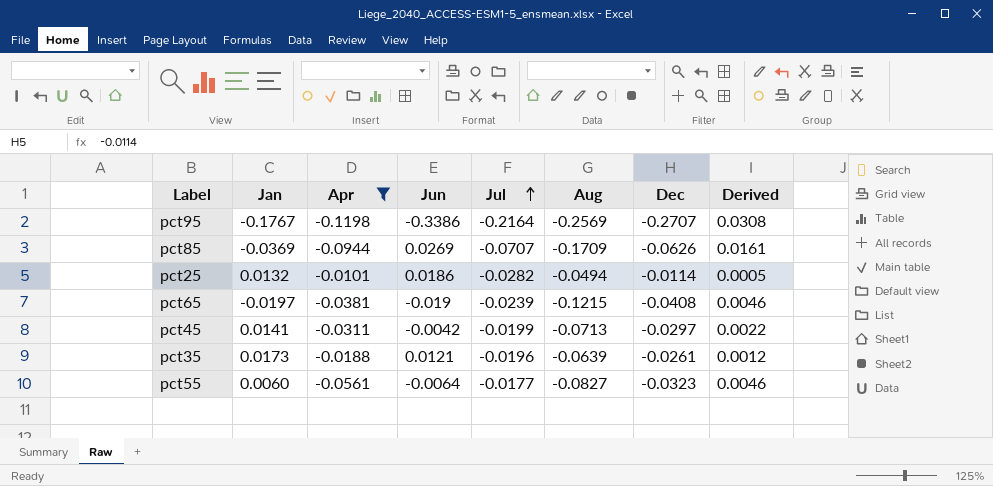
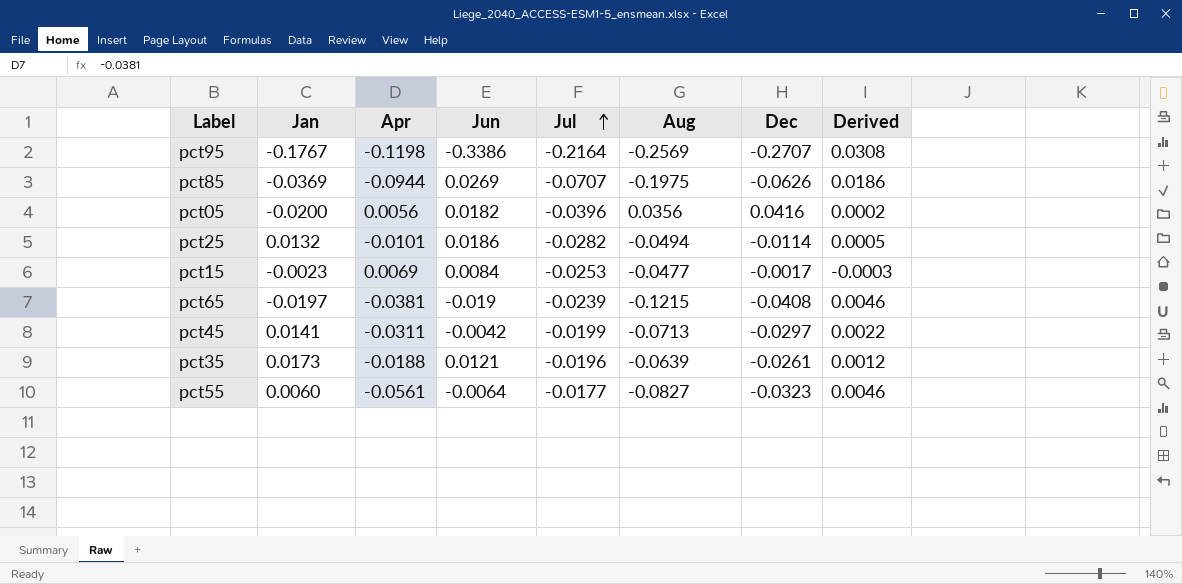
filter: Apr <= -0.0101 -> none
pct85 | Aug: -0.1709 -> -0.1975
pct85 | Derived: 0.0161 -> 0.0186

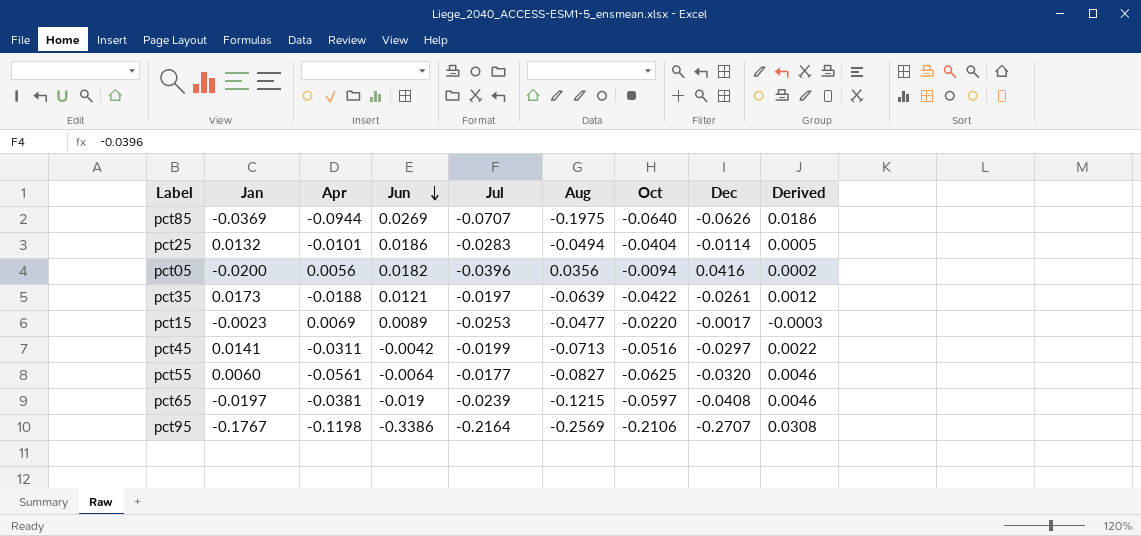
row order: Jul ascending -> Jun descending
column Oct | position: none -> 7
pct25 | Jul: -0.0282 -> -0.0283
pct35 | Jul: -0.0196 -> -0.0197
pct15 | Jun: 0.0084 -> 0.0089
pct55 | Dec: -0.0323 -> -0.0320

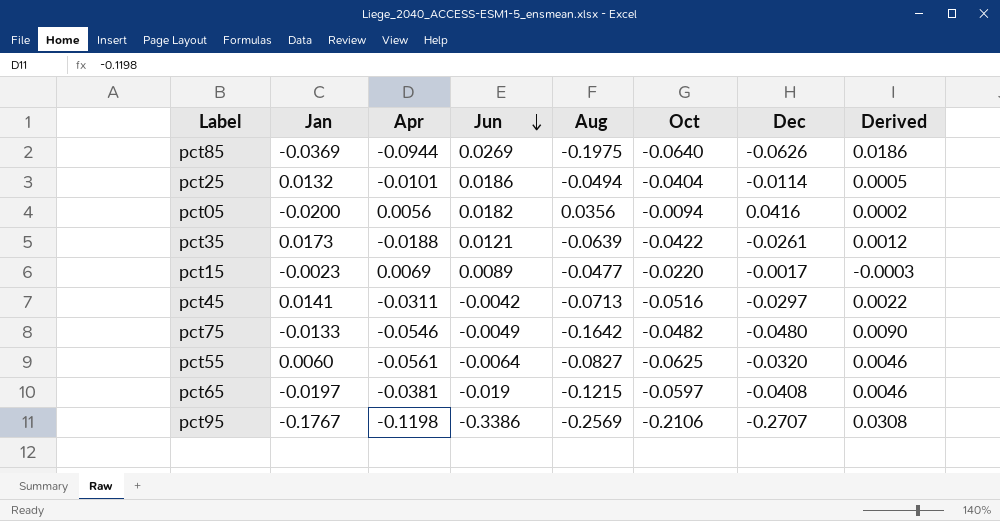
column Jul | position: 5 -> none
row pct75: none -> -0.0133 | -0.0546 | -0.0049 | -0.1642 | -0.0482 | -0.0480 | 0.0090

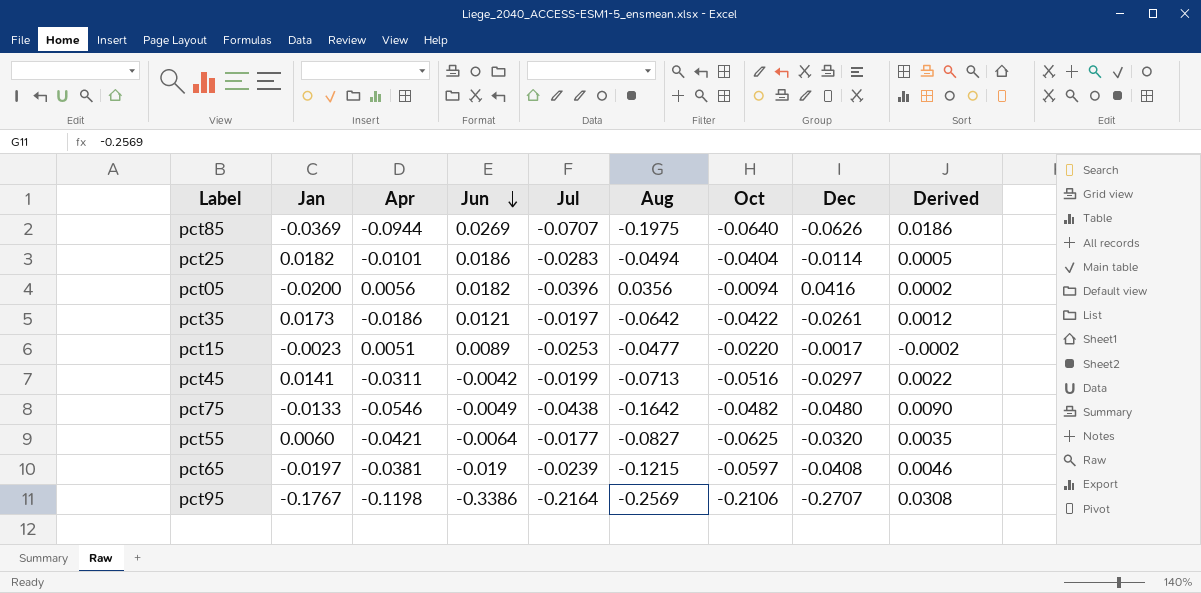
column Jul | position: none -> 5
pct25 | Jan: 0.0132 -> 0.0182
pct35 | Apr: -0.0188 -> -0.0186
pct35 | Aug: -0.0639 -> -0.0642
pct15 | Apr: 0.0069 -> 0.0051
pct15 | Derived: -0.0003 -> -0.0002
pct55 | Apr: -0.0561 -> -0.0421
pct55 | Derived: 0.0046 -> 0.0035

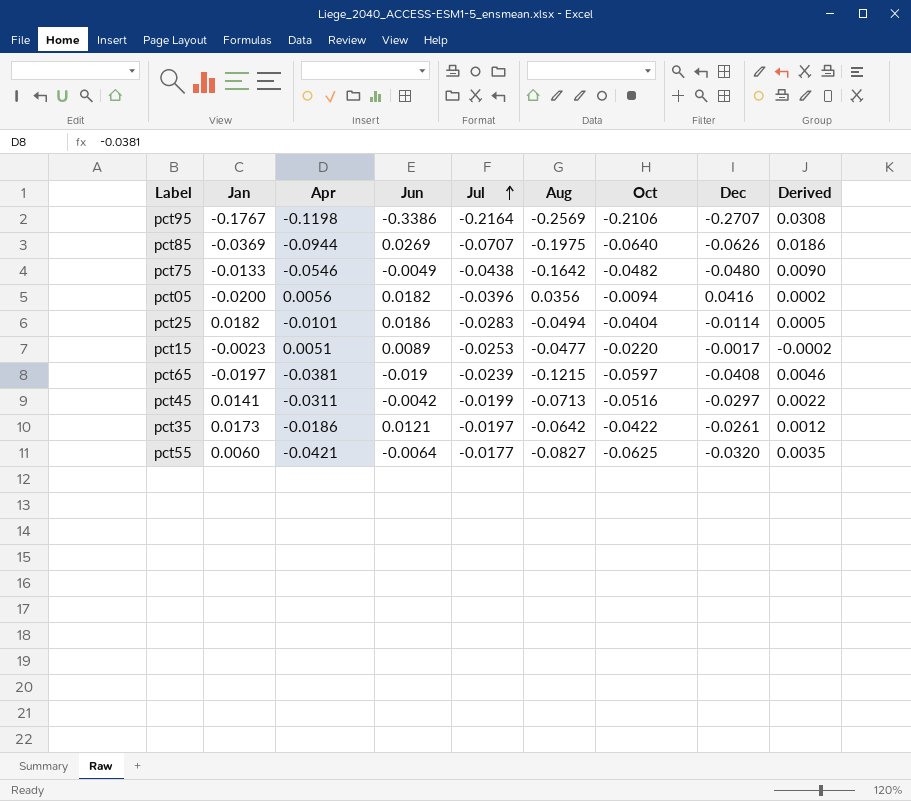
row order: Jun descending -> Jul ascending

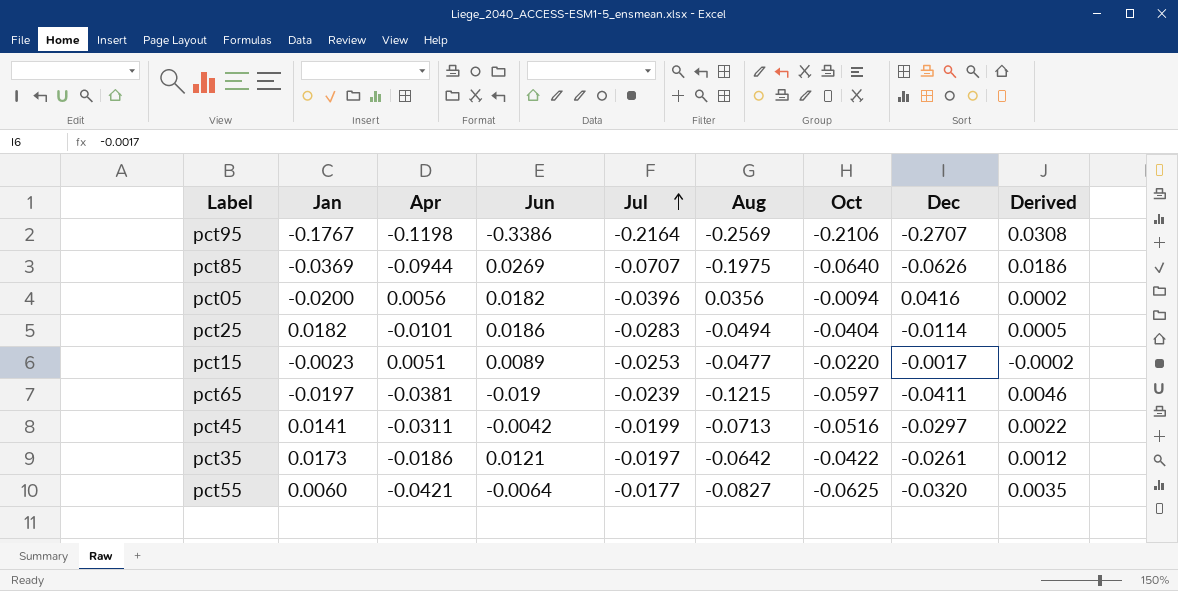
row pct75: -0.0133 | -0.0546 | -0.0049 | -0.0438 | -0.1642 | -0.0482 | -0.0480 | 0.0090 -> none
pct65 | Dec: -0.0408 -> -0.0411

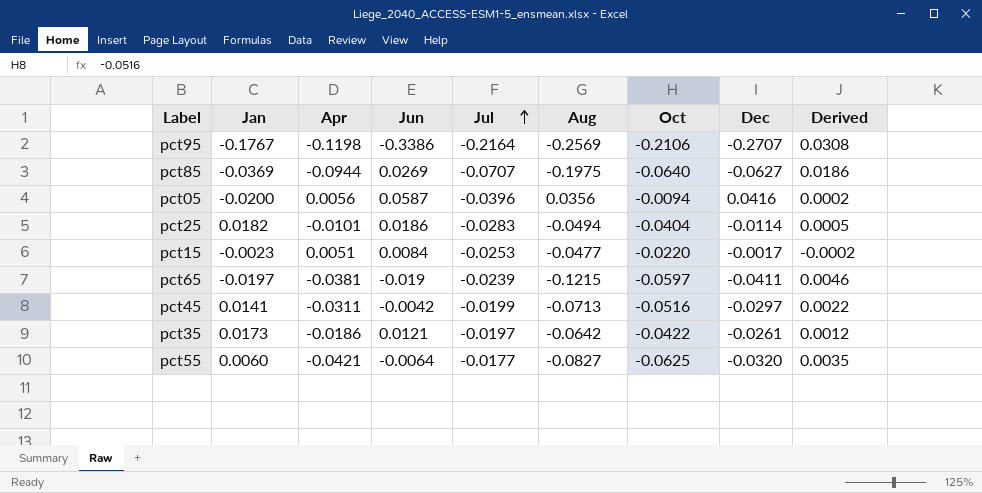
pct85 | Dec: -0.0626 -> -0.0627
pct05 | Jun: 0.0182 -> 0.0587
pct15 | Jun: 0.0089 -> 0.0084

